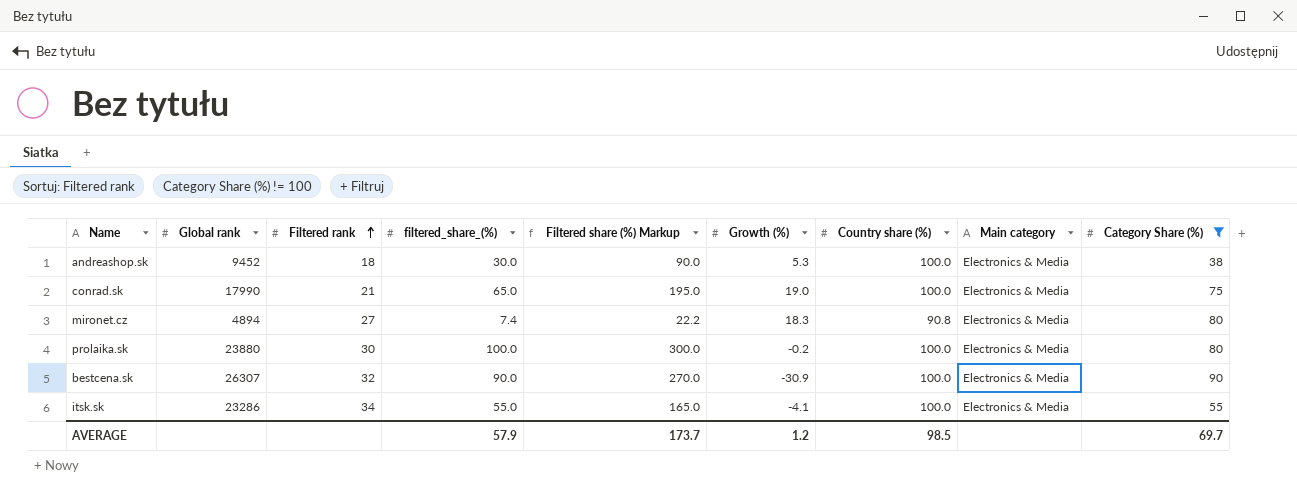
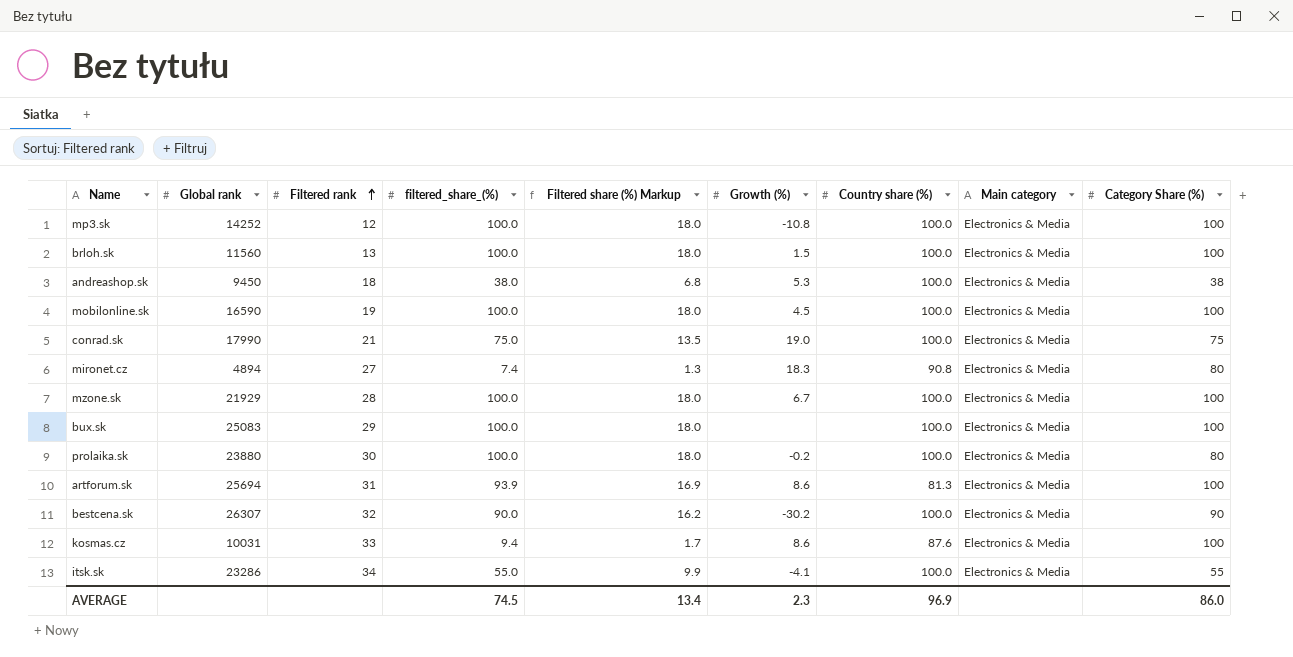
filter: Category Share (%) != 100 -> none
column Filtered share (%) Markup | formula: [filtered_share_(%)] * 3 -> [filtered_share_(%)] * 0.18
andreashop.sk | Global rank: 9452 -> 9450
andreashop.sk | filtered_share_(%): 30.0 -> 38.0
conrad.sk | filtered_share_(%): 65.0 -> 75.0
bestcena.sk | Growth (%): -30.9 -> -30.2
AVERAGE | filtered_share_(%): 57.9 -> 74.5
AVERAGE | Filtered share (%) Markup: 173.7 -> 13.4
AVERAGE | Growth (%): 1.2 -> 2.3
AVERAGE | Country share (%): 98.5 -> 96.9
AVERAGE | Category Share (%): 69.7 -> 86.0

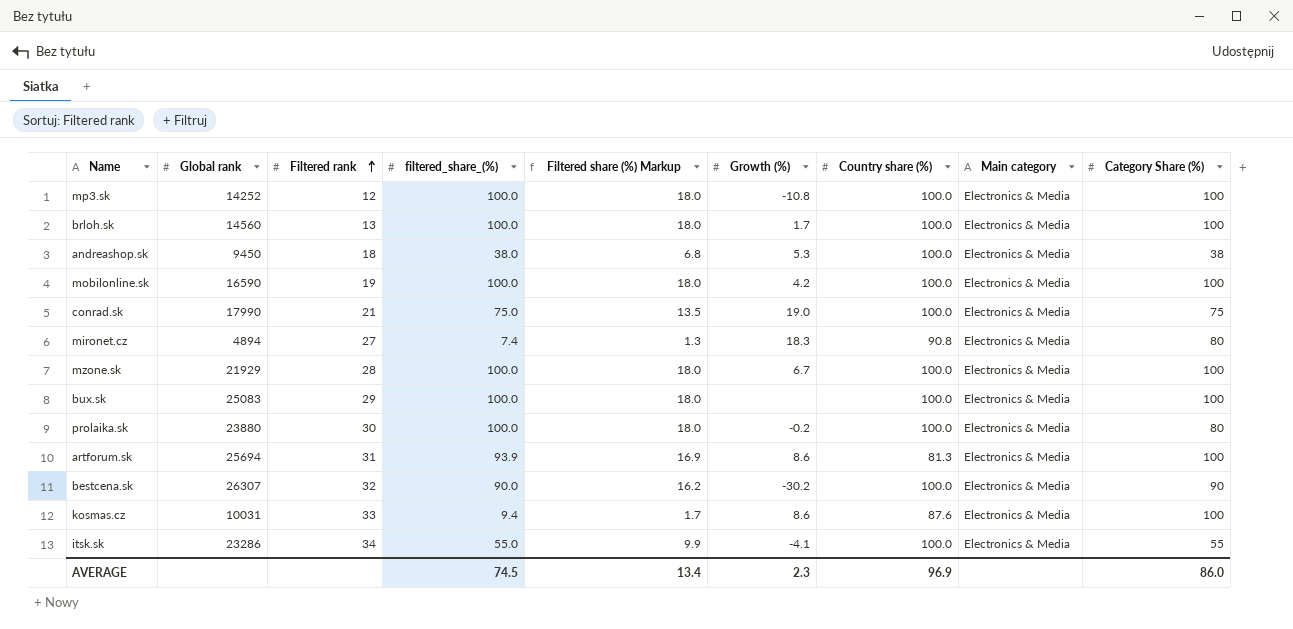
brloh.sk | Global rank: 11560 -> 14560
brloh.sk | Growth (%): 1.5 -> 1.7
mobilonline.sk | Growth (%): 4.5 -> 4.2

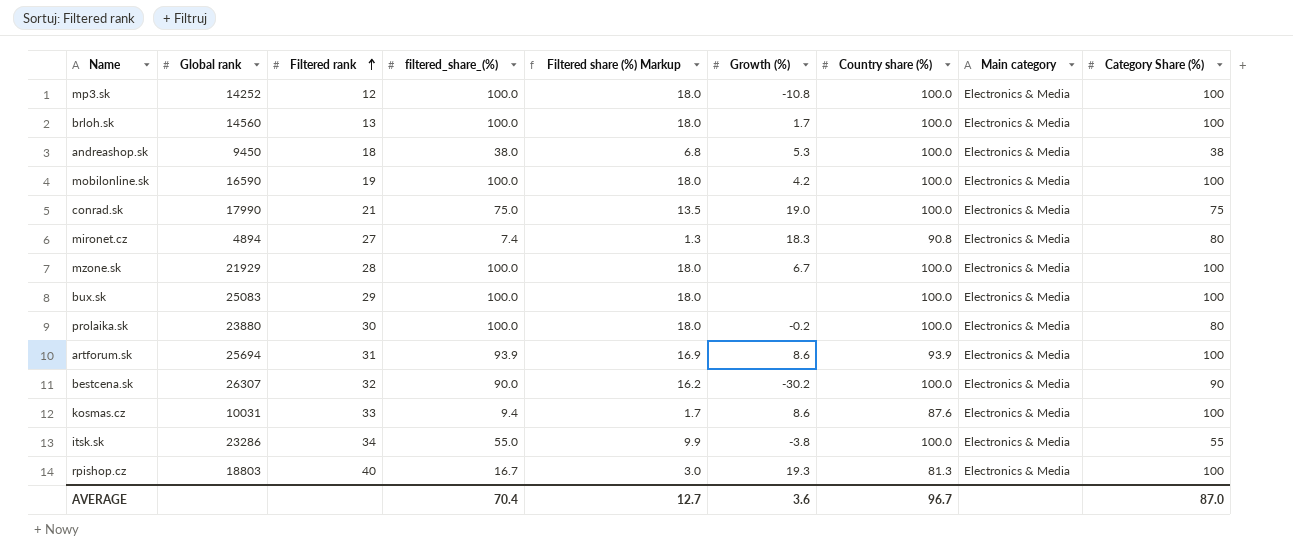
artforum.sk | Country share (%): 81.3 -> 93.9
itsk.sk | Growth (%): -4.1 -> -3.8
row rpishop.cz: none -> 18803 | 40 | 16.7 | 3.0 | 19.3 | 81.3 | Electronics & Media | 100
AVERAGE | filtered_share_(%): 74.5 -> 70.4
AVERAGE | Filtered share (%) Markup: 13.4 -> 12.7
AVERAGE | Growth (%): 2.3 -> 3.6
AVERAGE | Country share (%): 96.9 -> 96.7
AVERAGE | Category Share (%): 86.0 -> 87.0

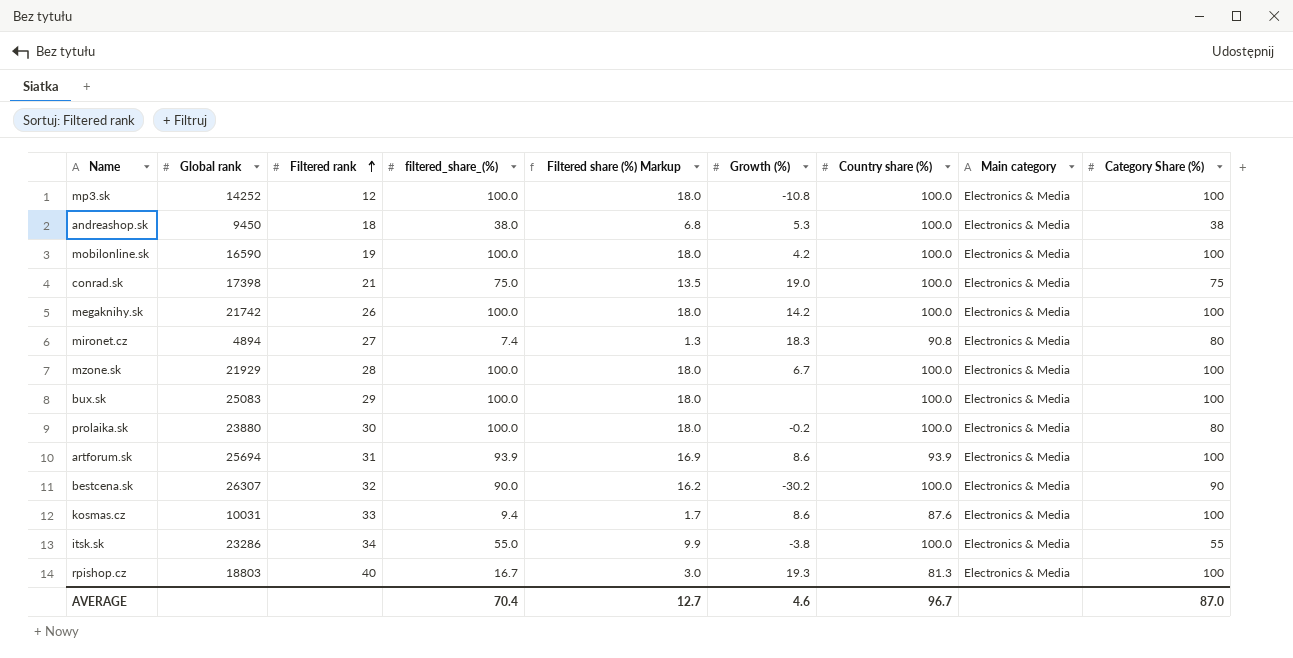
row brloh.sk: 14560 | 13 | 100.0 | 18.0 | 1.7 | 100.0 | Electronics & Media | 100 -> none
conrad.sk | Global rank: 17990 -> 17398
row megaknihy.sk: none -> 21742 | 26 | 100.0 | 18.0 | 14.2 | 100.0 | Electronics & Media | 100
AVERAGE | Growth (%): 3.6 -> 4.6

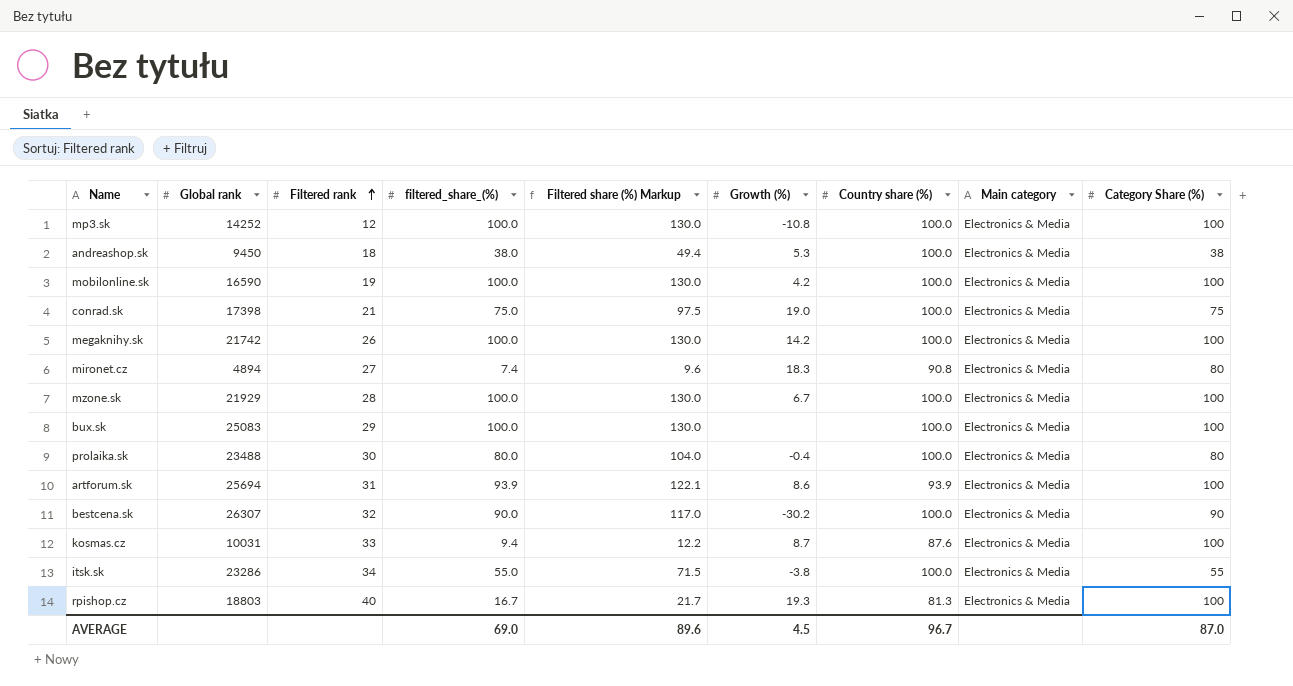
column Filtered share (%) Markup | formula: [filtered_share_(%)] * 0.18 -> [filtered_share_(%)] * 1.3
prolaika.sk | Global rank: 23880 -> 23488
prolaika.sk | filtered_share_(%): 100.0 -> 80.0
prolaika.sk | Growth (%): -0.2 -> -0.4
kosmas.cz | Growth (%): 8.6 -> 8.7
AVERAGE | filtered_share_(%): 70.4 -> 69.0
AVERAGE | Filtered share (%) Markup: 12.7 -> 89.6
AVERAGE | Growth (%): 4.6 -> 4.5

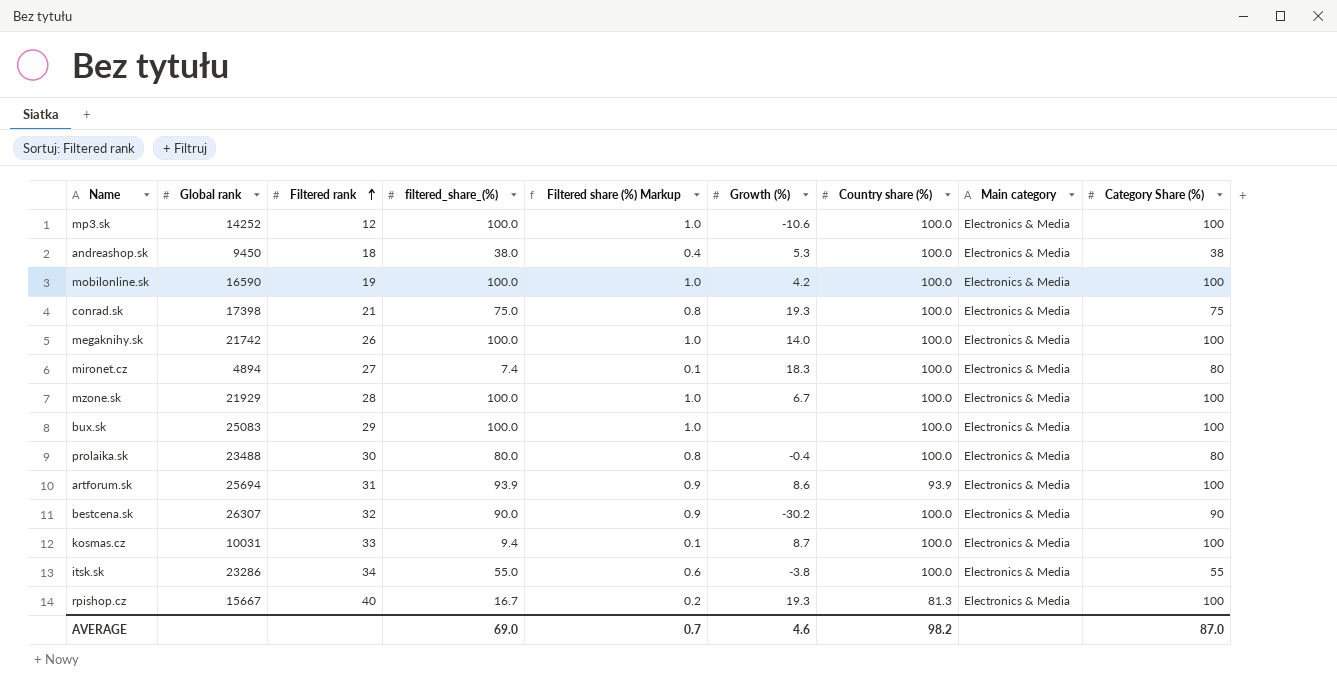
column Filtered share (%) Markup | formula: [filtered_share_(%)] * 1.3 -> [filtered_share_(%)] * 0.01
mp3.sk | Growth (%): -10.8 -> -10.6
conrad.sk | Growth (%): 19.0 -> 19.3
megaknihy.sk | Growth (%): 14.2 -> 14.0
mironet.cz | Country share (%): 90.8 -> 100.0
kosmas.cz | Country share (%): 87.6 -> 100.0
rpishop.cz | Global rank: 18803 -> 15667
AVERAGE | Filtered share (%) Markup: 89.6 -> 0.7
AVERAGE | Growth (%): 4.5 -> 4.6
AVERAGE | Country share (%): 96.7 -> 98.2

